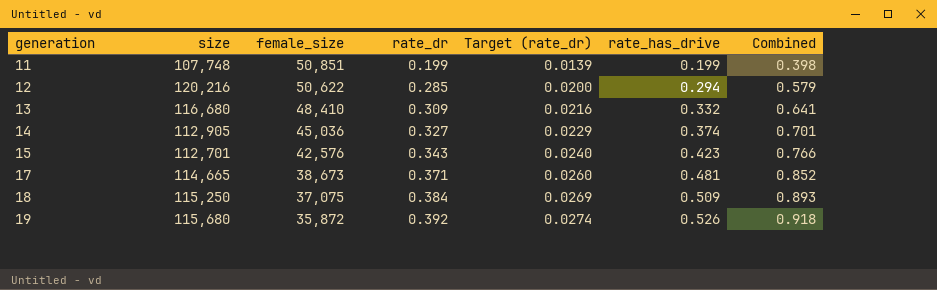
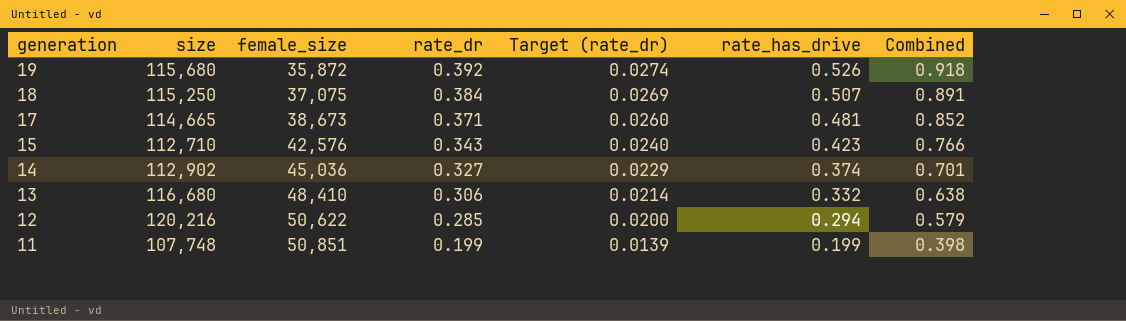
row order: generation ascending -> generation descending
18 | rate_has_drive: 0.509 -> 0.507
18 | Combined: 0.893 -> 0.891
15 | size: 112,701 -> 112,710
14 | size: 112,905 -> 112,902
13 | rate_dr: 0.309 -> 0.306
13 | Target (rate_dr): 0.0216 -> 0.0214
13 | Combined: 0.641 -> 0.638

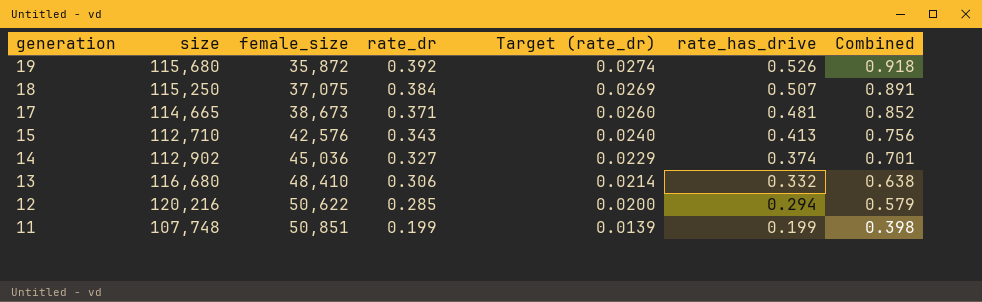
15 | rate_has_drive: 0.423 -> 0.413
15 | Combined: 0.766 -> 0.756

